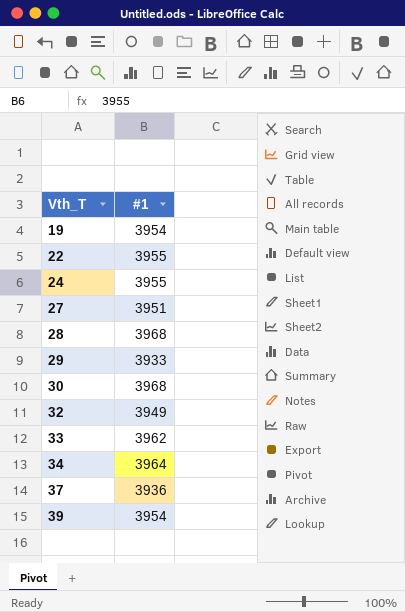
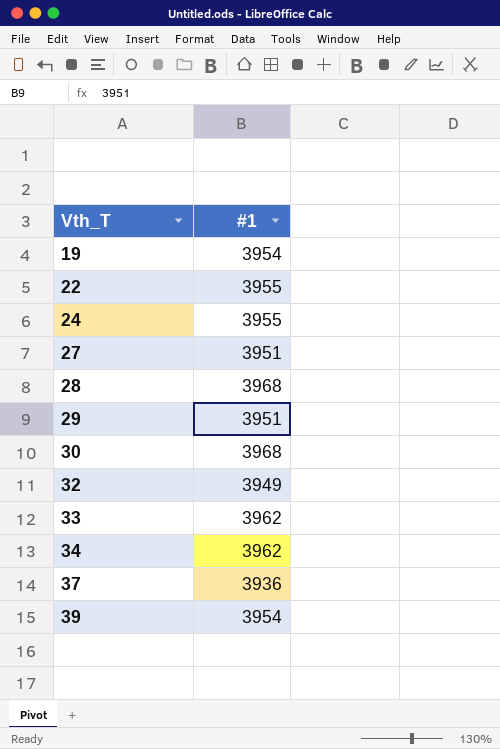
29 | #1: 3933 -> 3951
34 | #1: 3964 -> 3962

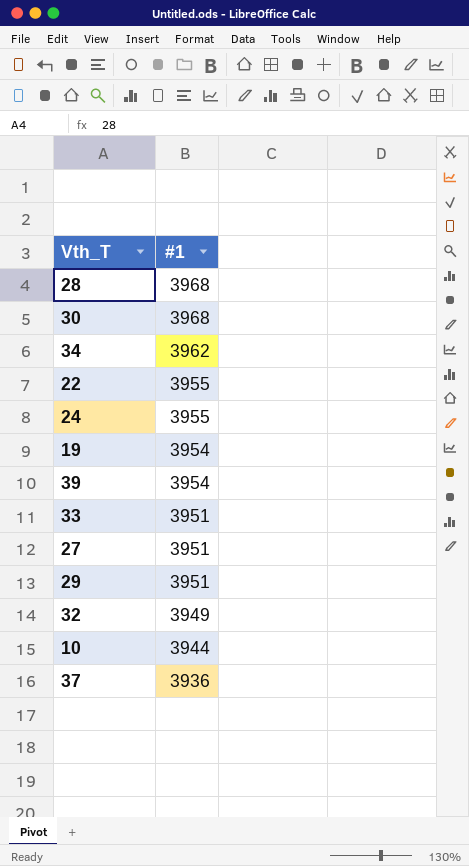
row order: Vth_T ascending -> #1 descending
33 | #1: 3962 -> 3951
row 10: none -> 3944

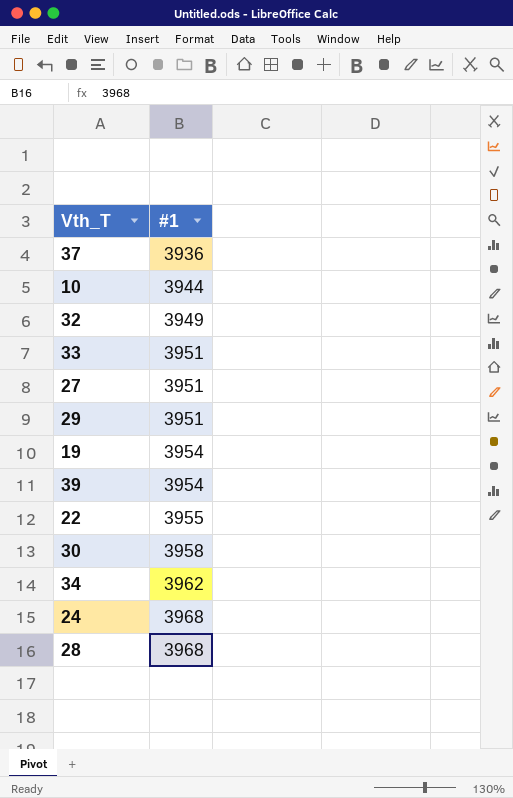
row order: #1 descending -> #1 ascending
30 | #1: 3968 -> 3958
24 | #1: 3955 -> 3968

